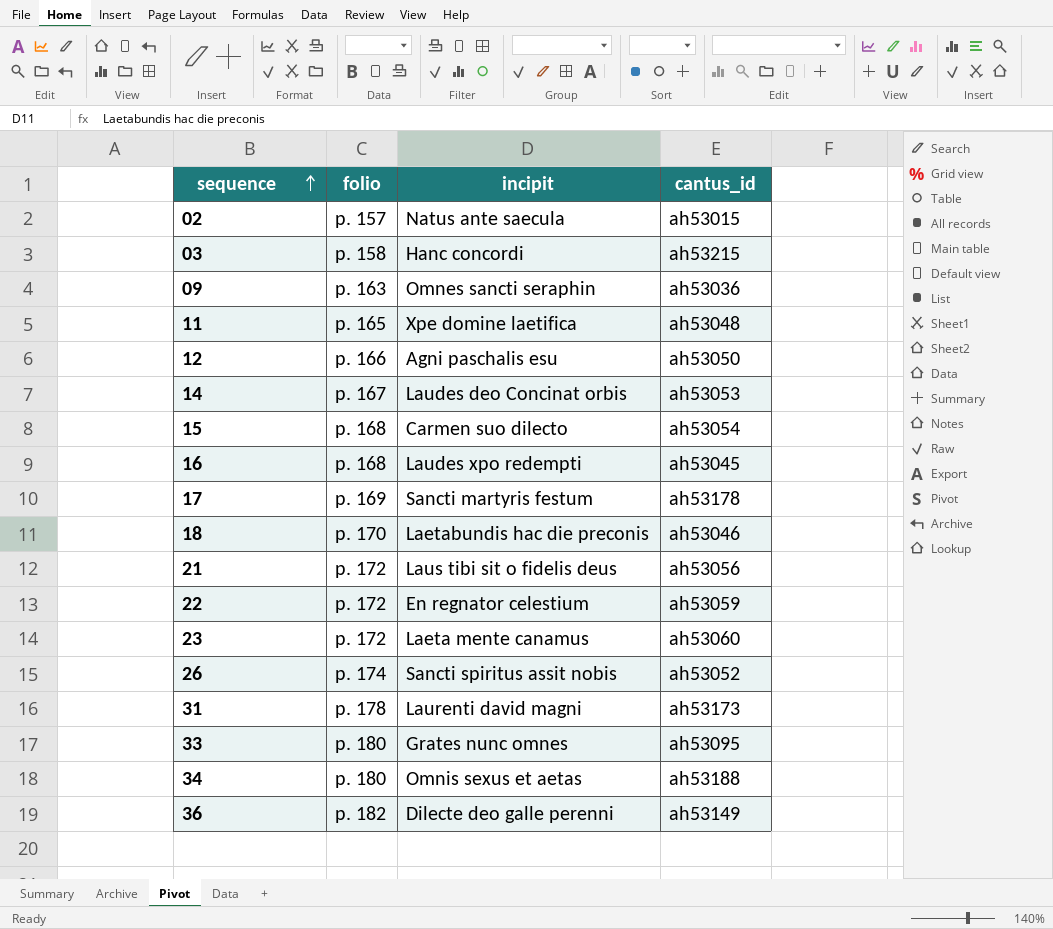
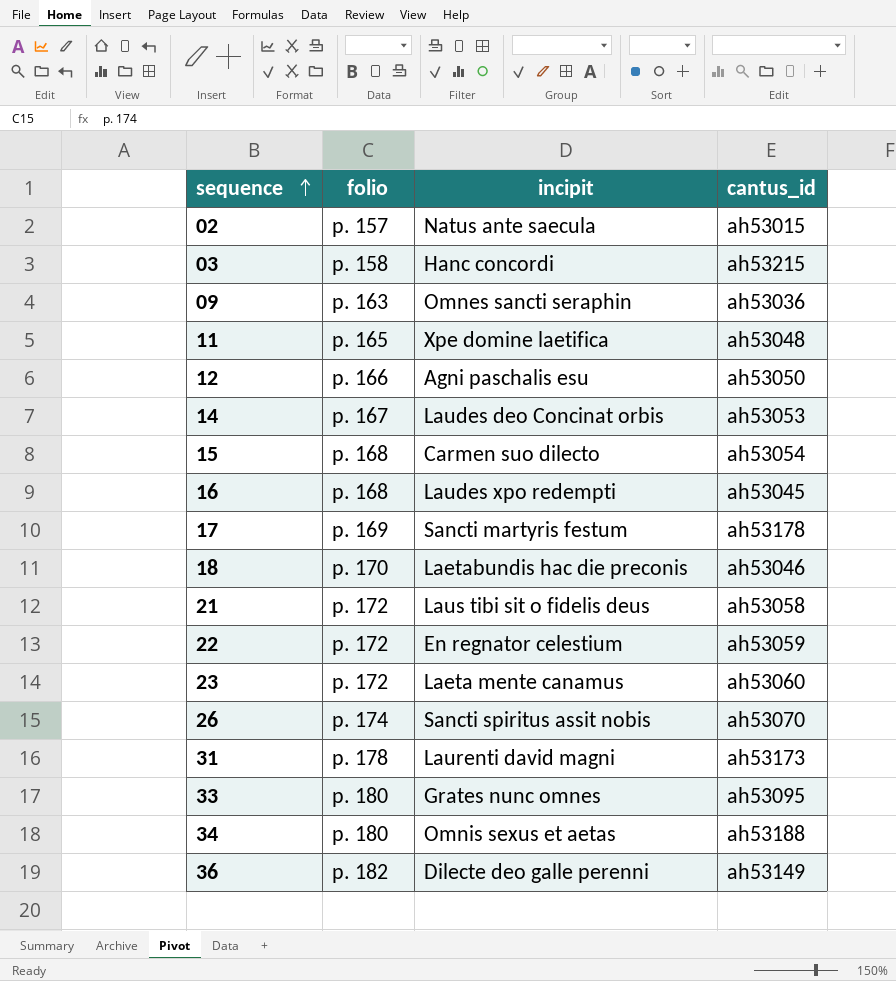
21 | cantus_id: ah53056 -> ah53058
26 | cantus_id: ah53052 -> ah53070

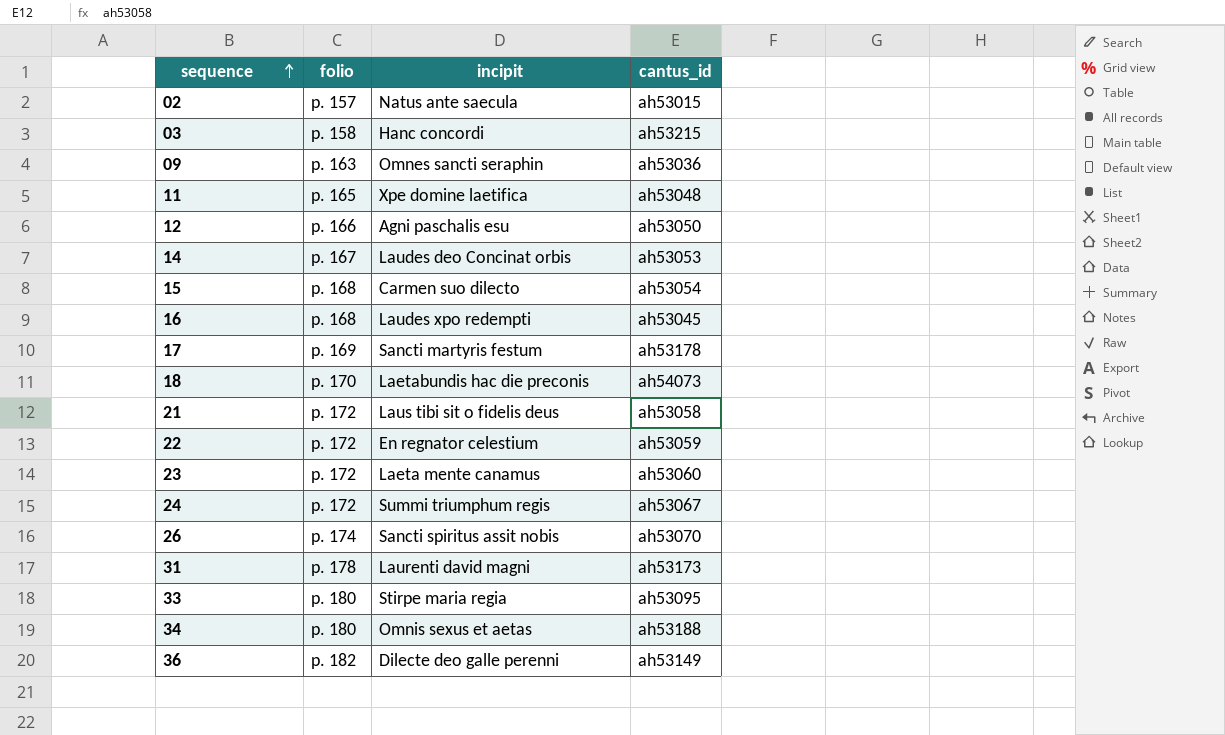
18 | cantus_id: ah53046 -> ah54073
row 24: none -> p. 172 | Summi triumphum regis | ah53067
33 | incipit: Grates nunc omnes -> Stirpe maria regia

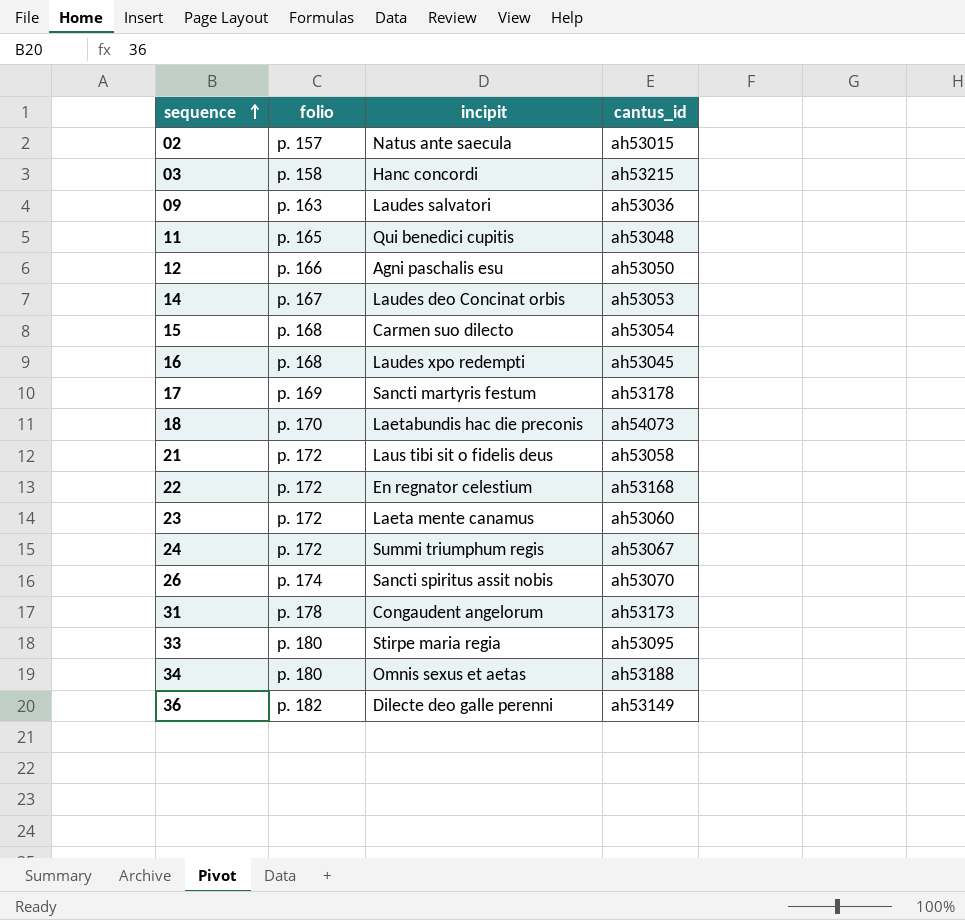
09 | incipit: Omnes sancti seraphin -> Laudes salvatori
11 | incipit: Xpe domine laetifica -> Qui benedici cupitis
22 | cantus_id: ah53059 -> ah53168
31 | incipit: Laurenti david magni -> Congaudent angelorum

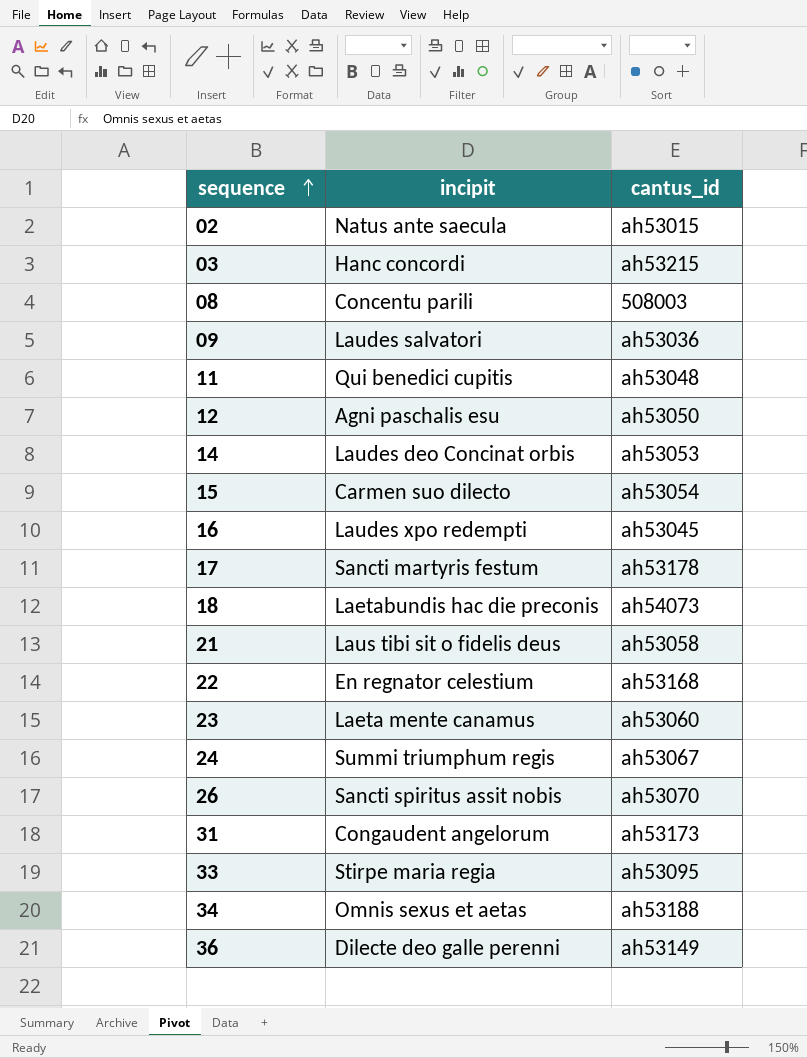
column folio | position: 2 -> none
row 08: none -> Concentu parili | 508003

